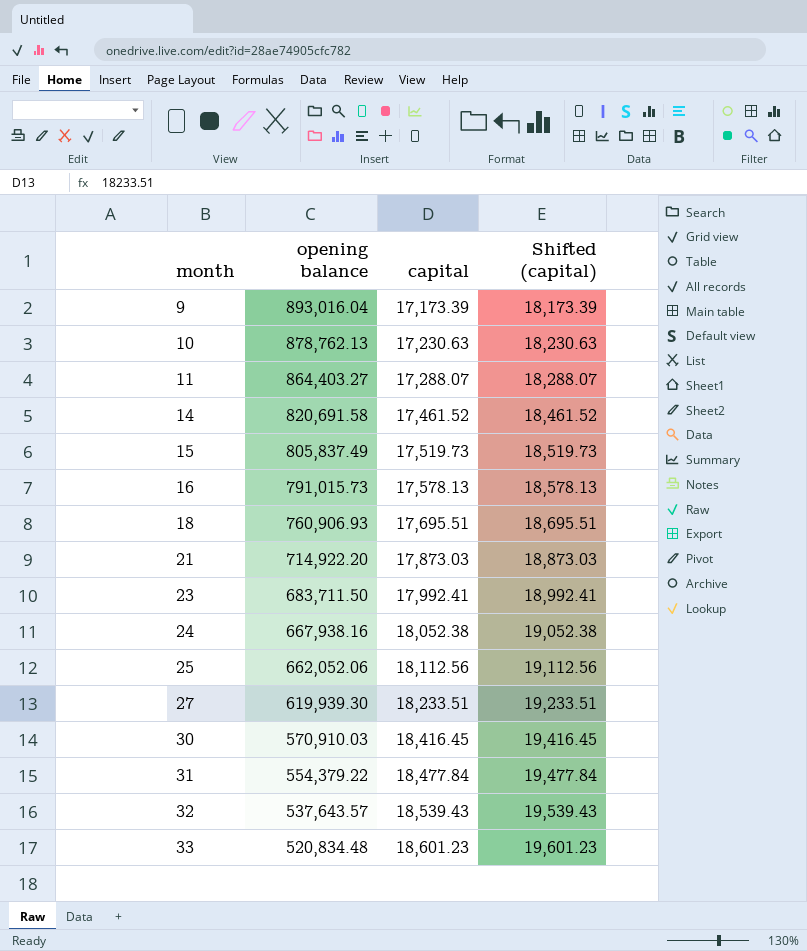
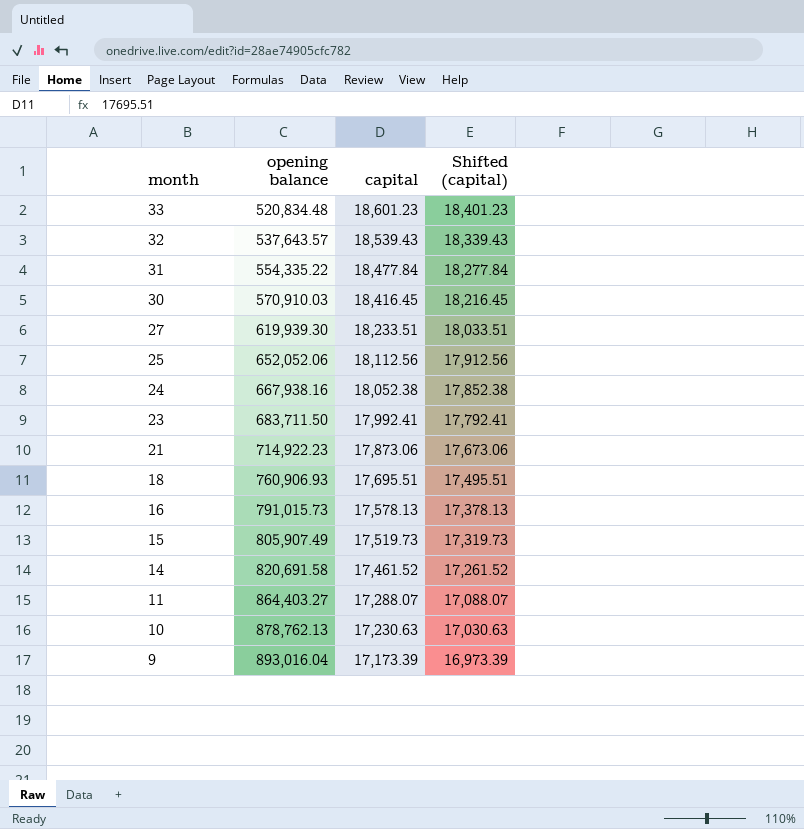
row order: month ascending -> month descending
column Shifted (capital) | formula: [capital] + 1000 -> [capital] - 200
31 | opening balance: 554,379.22 -> 554,335.22
25 | opening balance: 662,052.06 -> 652,052.06
21 | opening balance: 714,922.20 -> 714,922.23
21 | capital: 17,873.03 -> 17,873.06
15 | opening balance: 805,837.49 -> 805,907.49

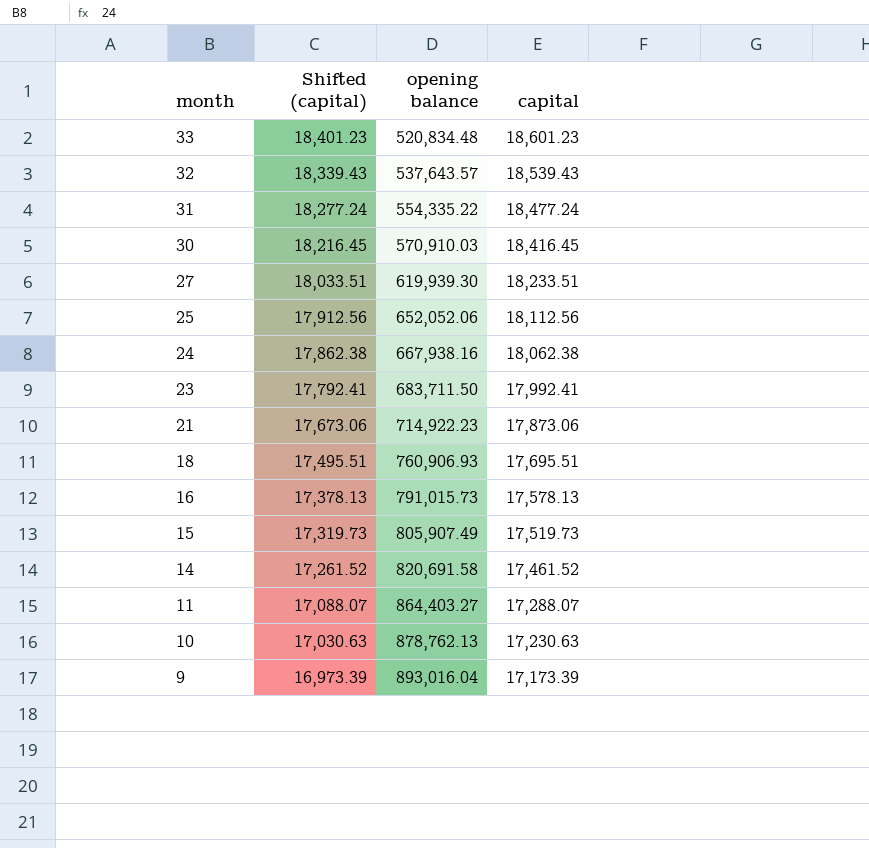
column Shifted (capital) | position: 4 -> 2
31 | Shifted (capital): 18,277.84 -> 18,277.24
31 | capital: 18,477.84 -> 18,477.24
24 | Shifted (capital): 17,852.38 -> 17,862.38
24 | capital: 18,052.38 -> 18,062.38

